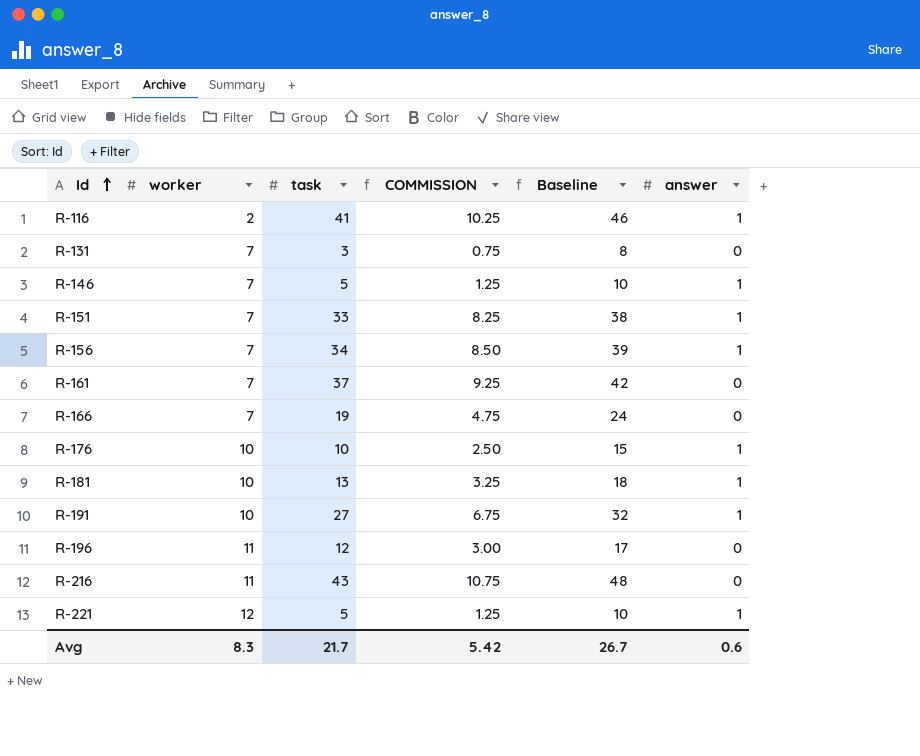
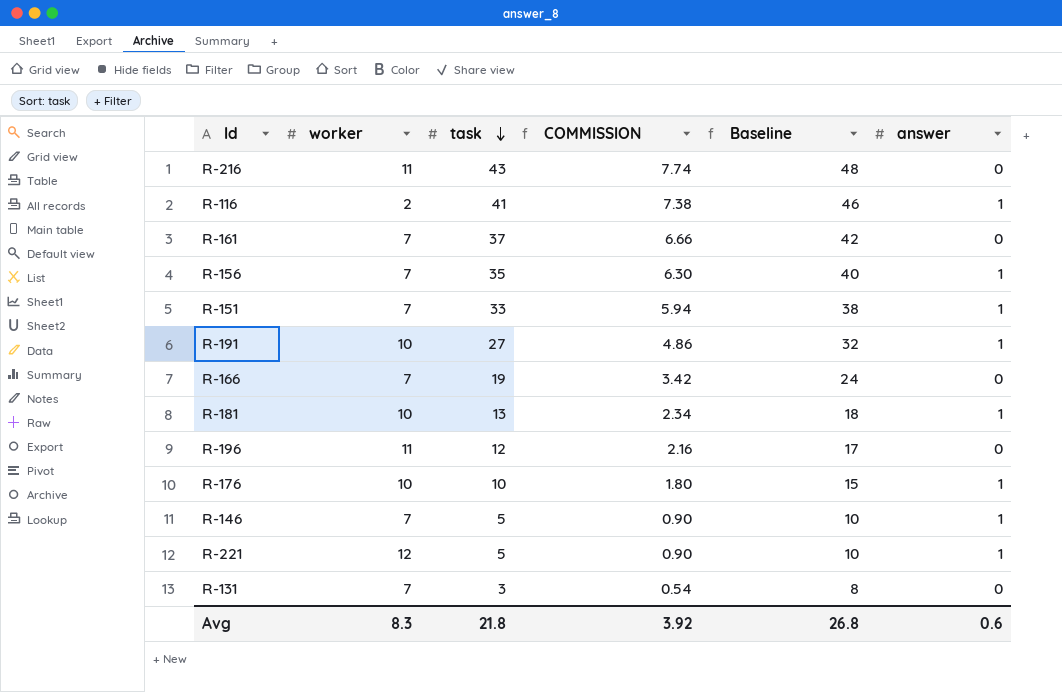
row order: Id ascending -> task descending
column COMMISSION | formula: [task] * 0.25 -> [task] * 0.18
R-156 | task: 34 -> 35
R-156 | Baseline: 39 -> 40
Avg | task: 21.7 -> 21.8
Avg | COMMISSION: 5.42 -> 3.92
Avg | Baseline: 26.7 -> 26.8

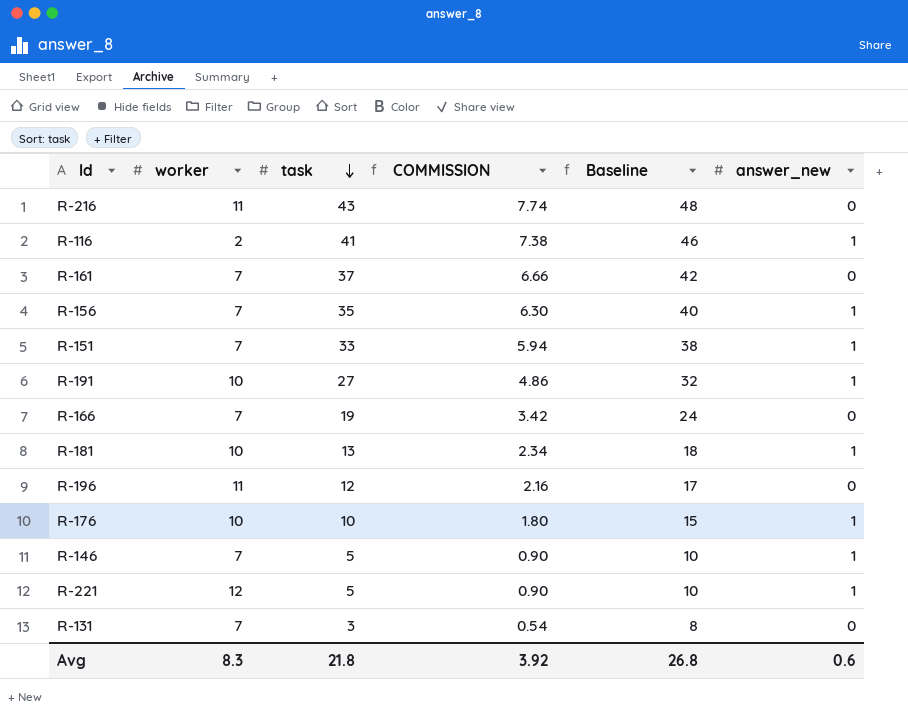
column name: answer -> answer_new

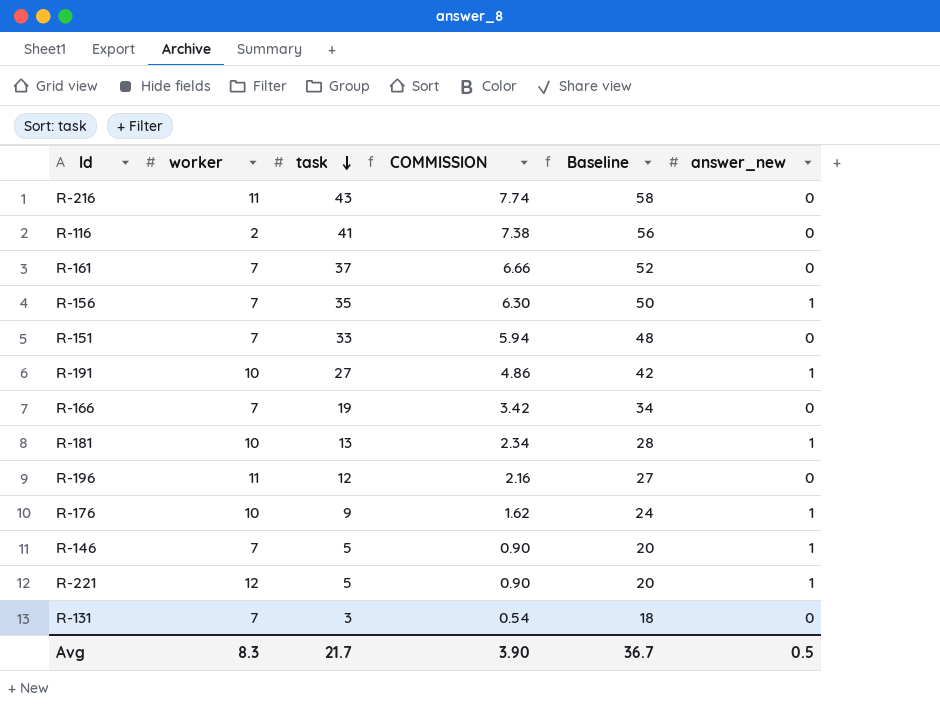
column Baseline | formula: [task] + 5 -> [task] + 15
R-116 | answer_new: 1 -> 0
R-151 | answer_new: 1 -> 0
R-176 | task: 10 -> 9
R-176 | COMMISSION: 1.80 -> 1.62
Avg | task: 21.8 -> 21.7
Avg | COMMISSION: 3.92 -> 3.90
Avg | Baseline: 26.8 -> 36.7
Avg | answer_new: 0.6 -> 0.5

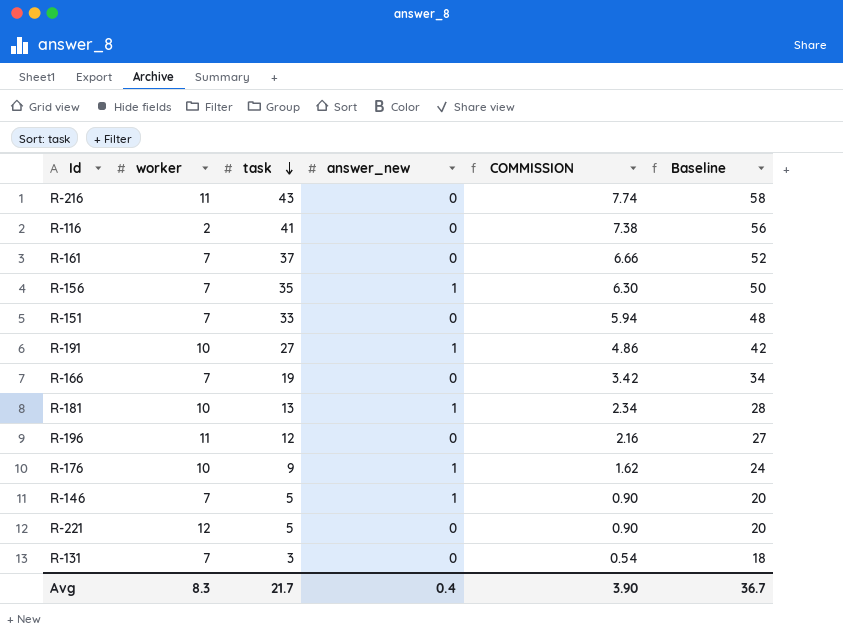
column answer_new | position: 6 -> 4
R-221 | answer_new: 1 -> 0
Avg | answer_new: 0.5 -> 0.4

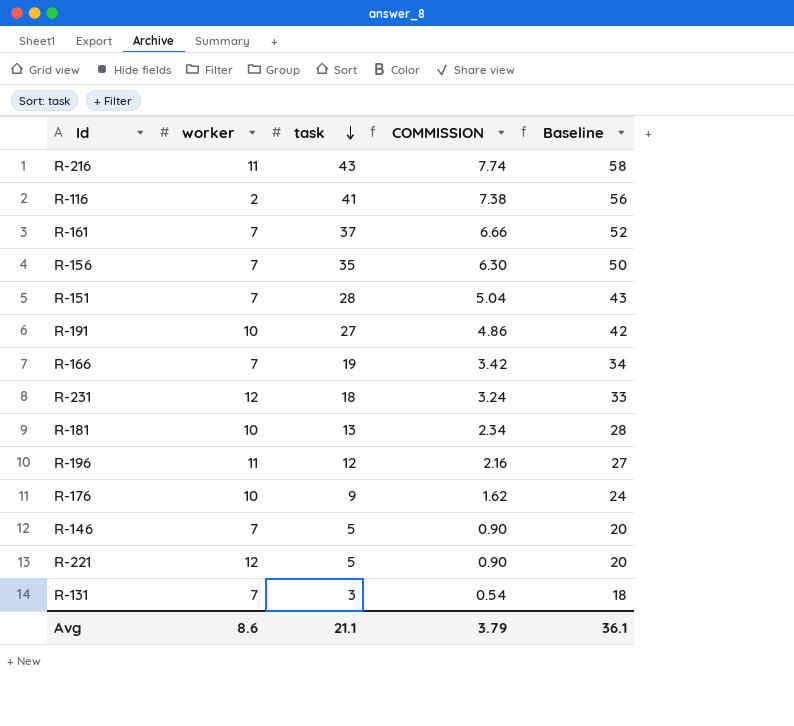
column answer_new | position: 4 -> none
R-151 | task: 33 -> 28
R-151 | COMMISSION: 5.94 -> 5.04
R-151 | Baseline: 48 -> 43
row R-231: none -> 12 | 18 | 3.24 | 33
Avg | worker: 8.3 -> 8.6
Avg | task: 21.7 -> 21.1
Avg | COMMISSION: 3.90 -> 3.79
Avg | Baseline: 36.7 -> 36.1

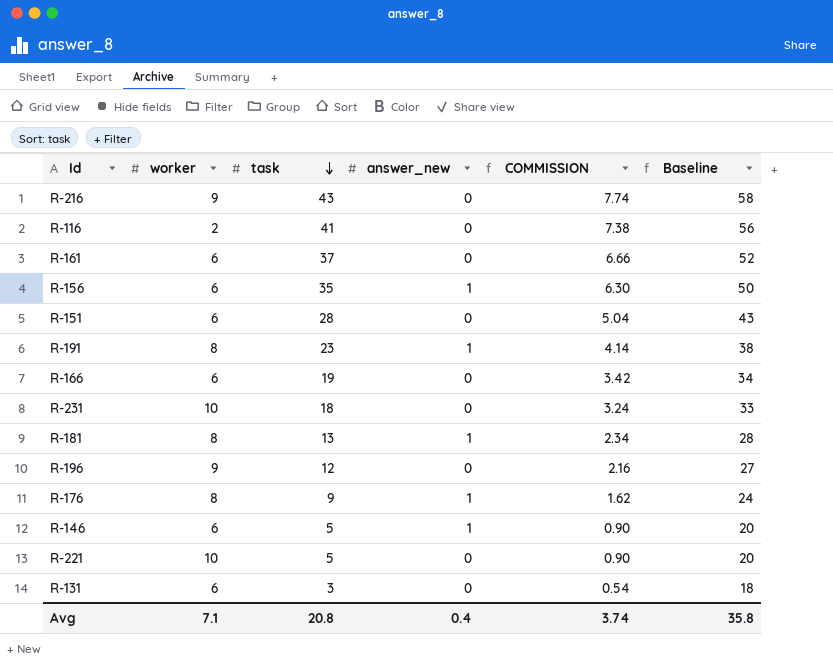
column answer_new | position: none -> 4
R-216 | worker: 11 -> 9
R-161 | worker: 7 -> 6
R-156 | worker: 7 -> 6
R-151 | worker: 7 -> 6
R-191 | worker: 10 -> 8
R-191 | task: 27 -> 23
R-191 | COMMISSION: 4.86 -> 4.14
R-191 | Baseline: 42 -> 38
R-166 | worker: 7 -> 6
R-231 | worker: 12 -> 10
R-181 | worker: 10 -> 8
R-196 | worker: 11 -> 9
R-176 | worker: 10 -> 8
R-146 | worker: 7 -> 6
R-221 | worker: 12 -> 10
R-131 | worker: 7 -> 6
Avg | worker: 8.6 -> 7.1
Avg | task: 21.1 -> 20.8
Avg | COMMISSION: 3.79 -> 3.74
Avg | Baseline: 36.1 -> 35.8

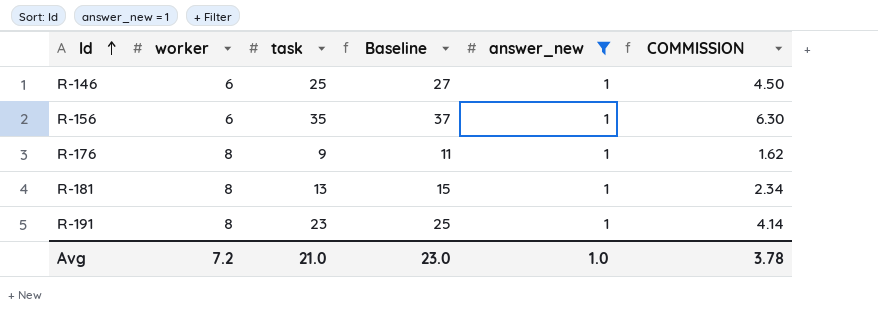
filter: none -> answer_new = 1
row order: task descending -> Id ascending
column Baseline | formula: [task] + 15 -> [task] + 2
column Baseline | position: 6 -> 4
R-146 | task: 5 -> 25
R-146 | COMMISSION: 0.90 -> 4.50
Avg | worker: 7.1 -> 7.2
Avg | task: 20.8 -> 21.0
Avg | Baseline: 35.8 -> 23.0
Avg | answer_new: 0.4 -> 1.0
Avg | COMMISSION: 3.74 -> 3.78

